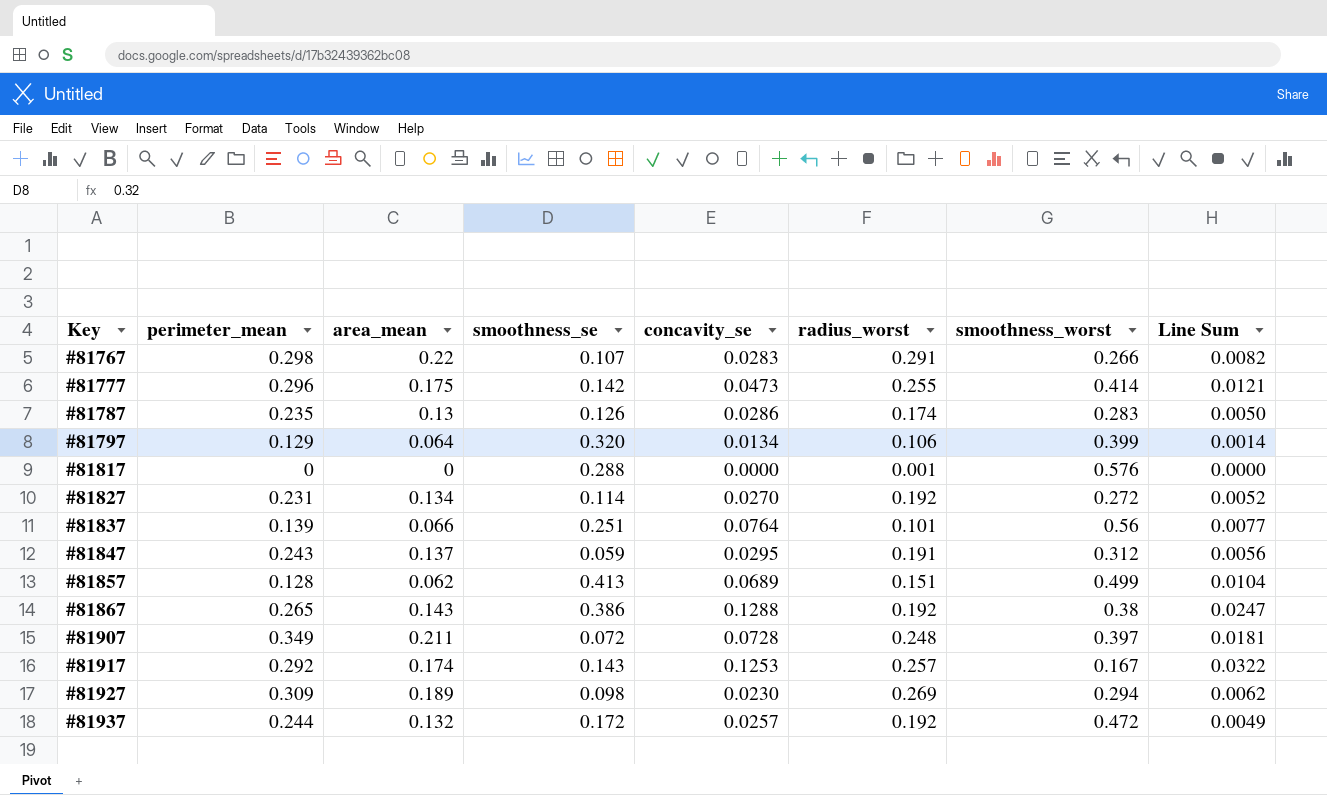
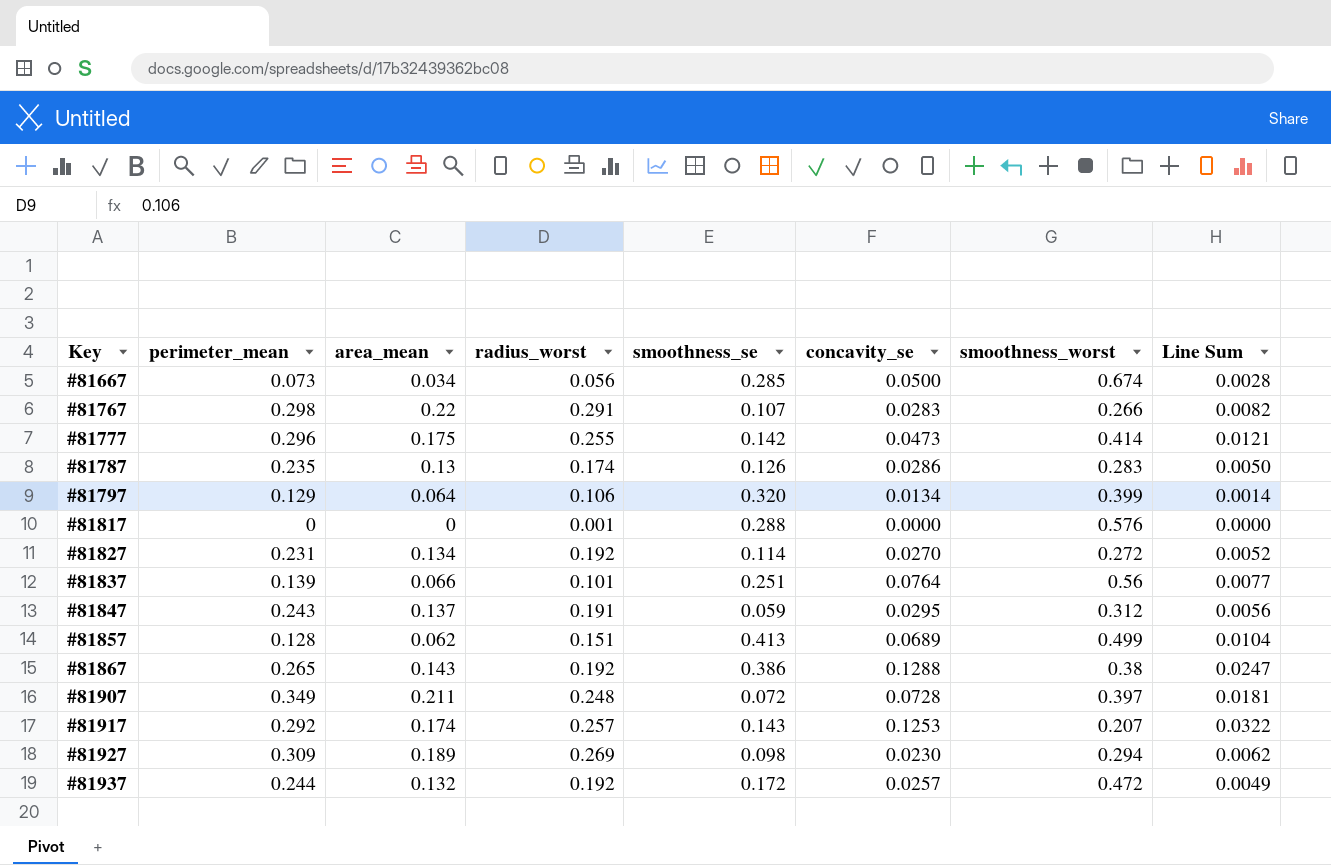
column radius_worst | position: 6 -> 4
row #81667: none -> 0.073 | 0.034 | 0.056 | 0.285 | 0.0500 | 0.674 | 0.0028
#81917 | smoothness_worst: 0.167 -> 0.207

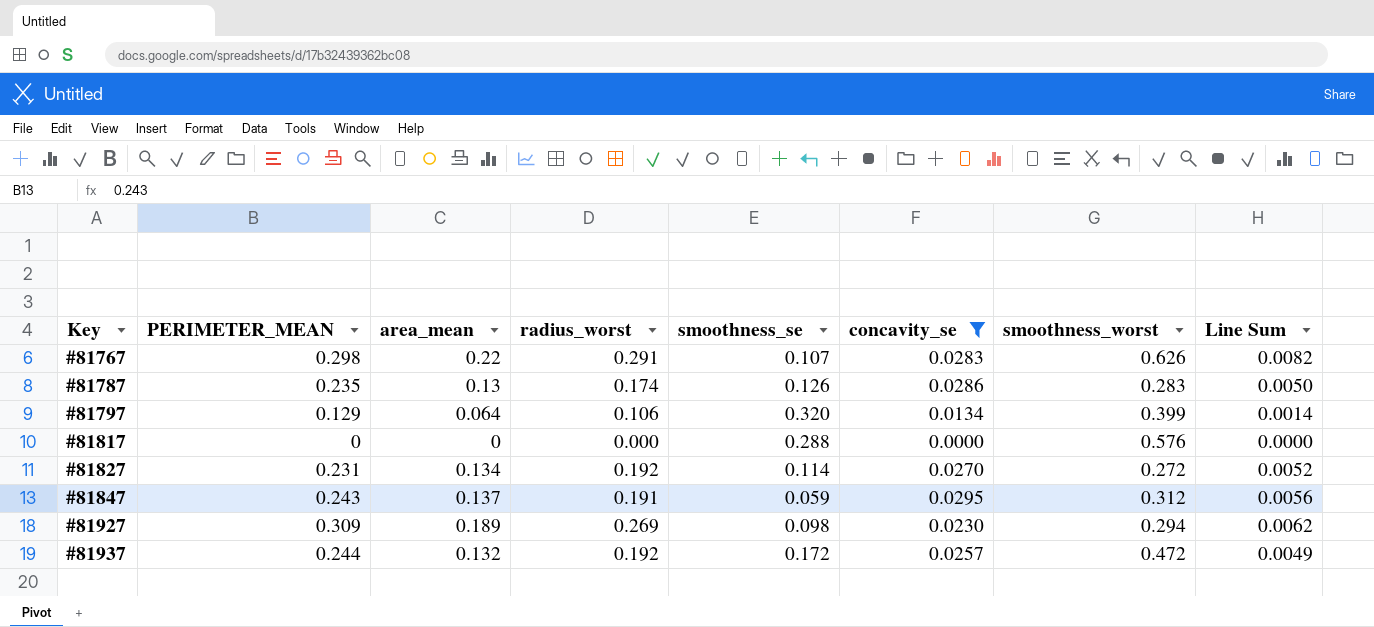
filter: none -> concavity_se <= 0.0295
column name: perimeter_mean -> PERIMETER_MEAN
#81767 | smoothness_worst: 0.266 -> 0.626
#81817 | radius_worst: 0.001 -> 0.000

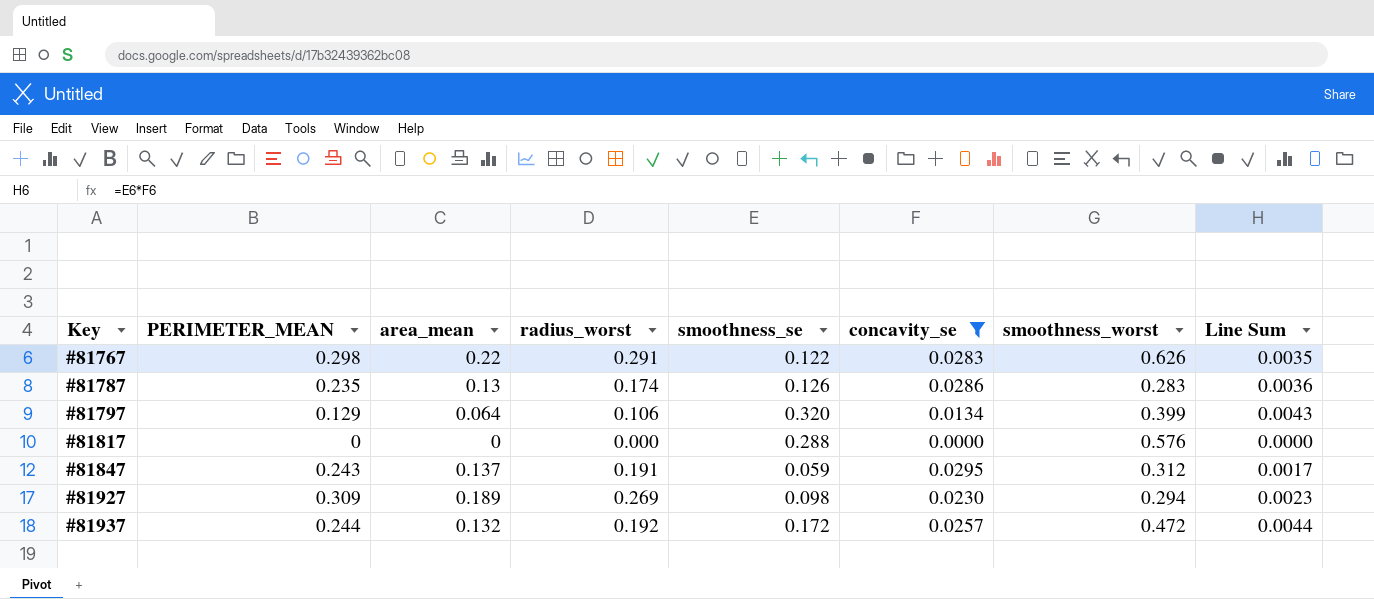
column Line Sum | formula: [radius_worst] * [concavity_se] -> [smoothness_se] * [concavity_se]
row #81827: 0.231 | 0.134 | 0.192 | 0.114 | 0.0270 | 0.272 | 0.0052 -> none
#81767 | smoothness_se: 0.107 -> 0.122

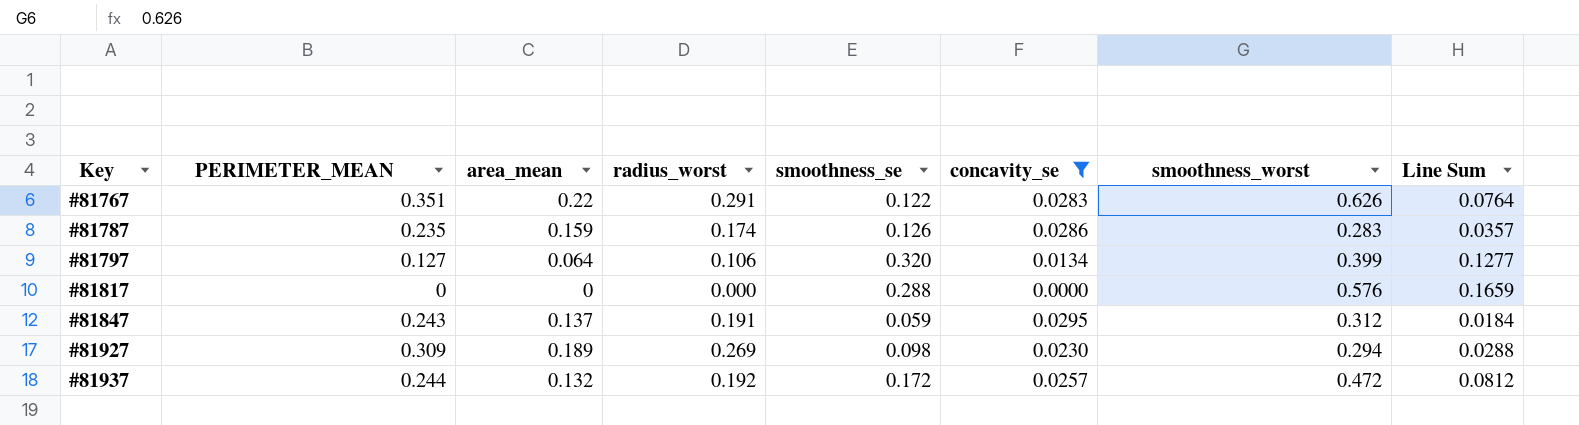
column Line Sum | formula: [smoothness_se] * [concavity_se] -> [smoothness_se] * [smoothness_worst]
#81767 | PERIMETER_MEAN: 0.298 -> 0.351
#81787 | area_mean: 0.13 -> 0.159
#81797 | PERIMETER_MEAN: 0.129 -> 0.127

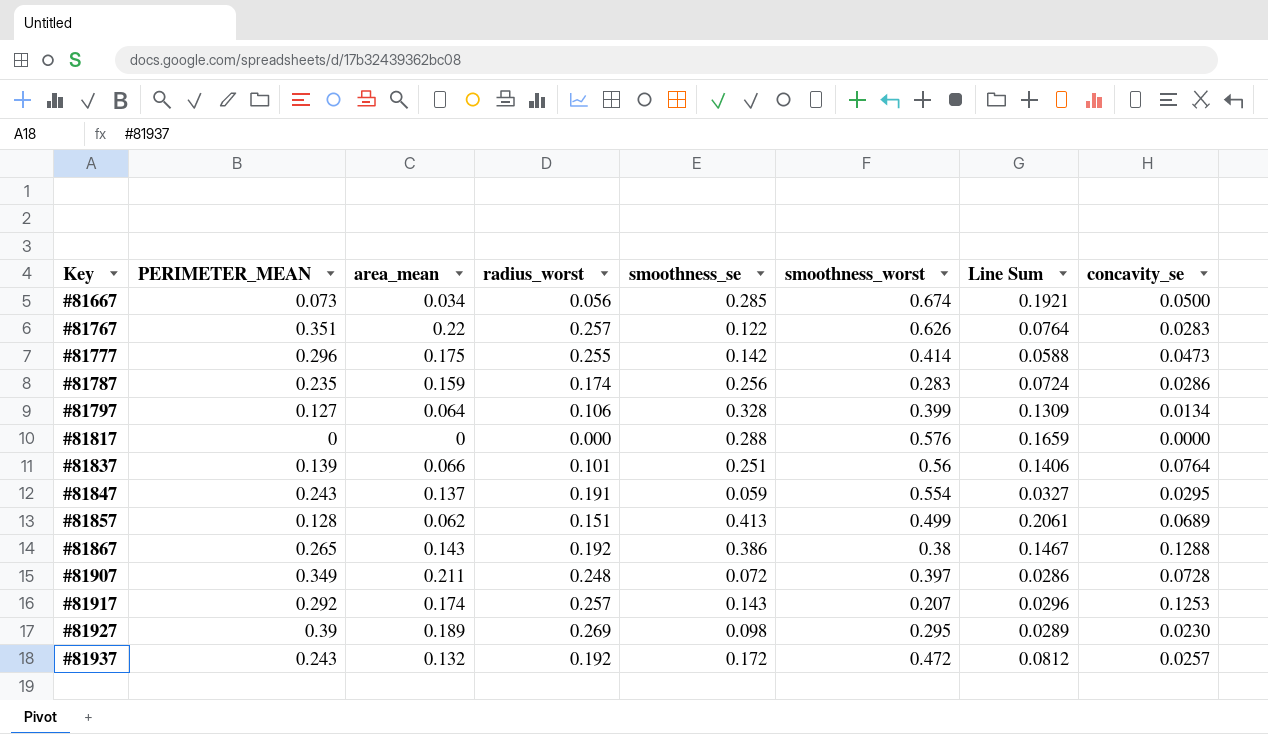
filter: concavity_se <= 0.0295 -> none
column concavity_se | position: 6 -> 8
#81767 | radius_worst: 0.291 -> 0.257
#81787 | smoothness_se: 0.126 -> 0.256
#81787 | Line Sum: 0.0357 -> 0.0724
#81797 | smoothness_se: 0.320 -> 0.328
#81797 | Line Sum: 0.1277 -> 0.1309
#81847 | smoothness_worst: 0.312 -> 0.554
#81847 | Line Sum: 0.0184 -> 0.0327
#81927 | PERIMETER_MEAN: 0.309 -> 0.39
#81927 | smoothness_worst: 0.294 -> 0.295
#81927 | Line Sum: 0.0288 -> 0.0289
#81937 | PERIMETER_MEAN: 0.244 -> 0.243

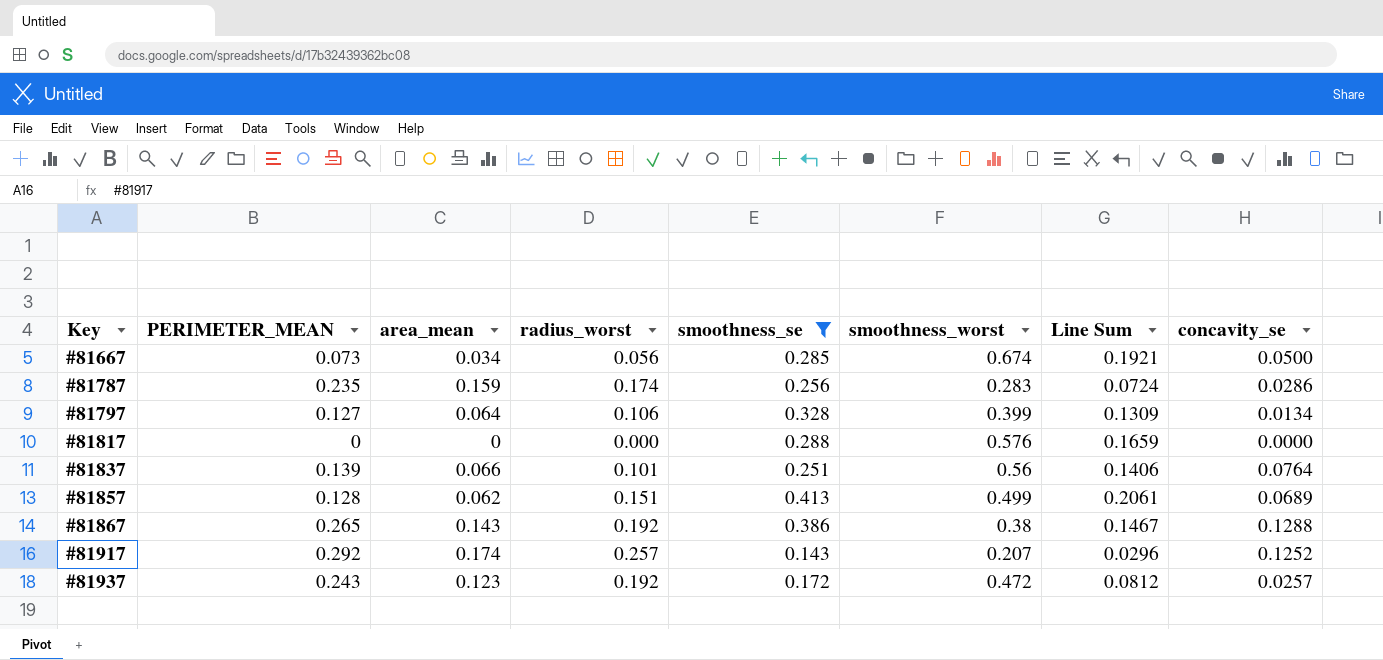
filter: none -> smoothness_se >= 0.143
#81917 | concavity_se: 0.1253 -> 0.1252
#81937 | area_mean: 0.132 -> 0.123

